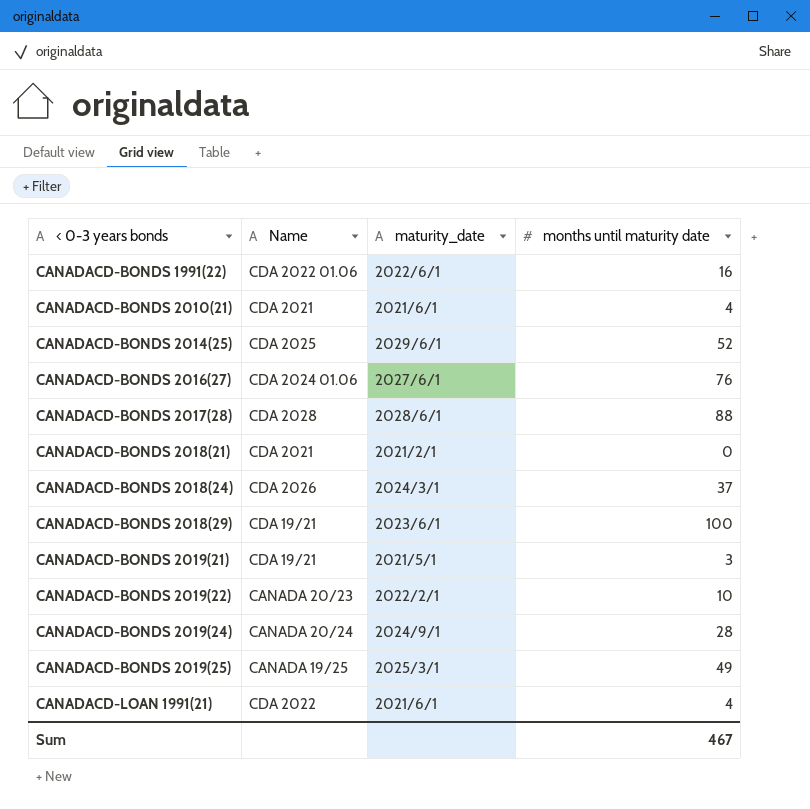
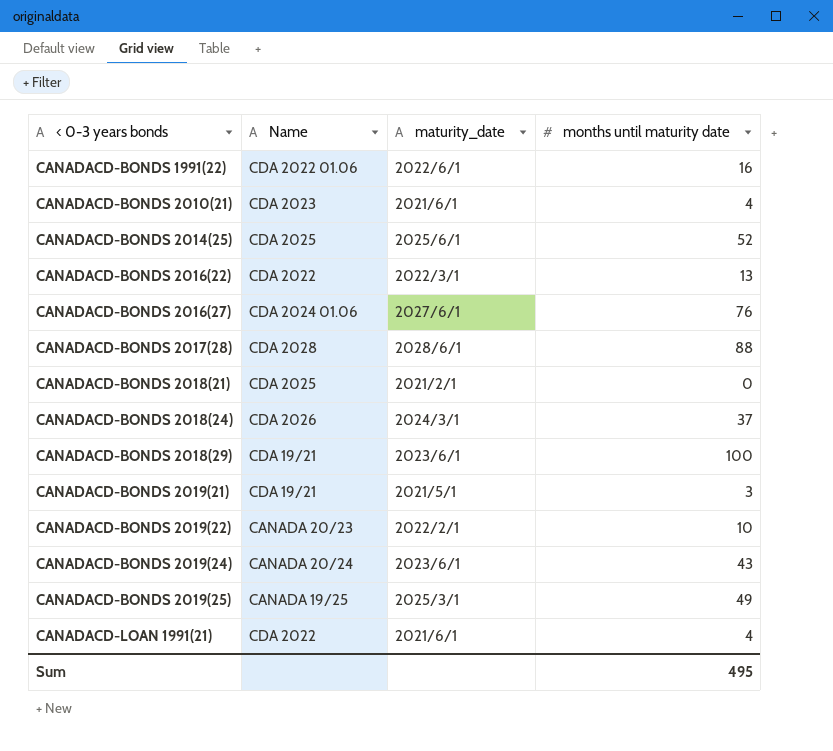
CANADACD-BONDS 2010(21) | Name: CDA 2021 -> CDA 2023
CANADACD-BONDS 2014(25) | maturity_date: 2029/6/1 -> 2025/6/1
row CANADACD-BONDS 2016(22): none -> CDA 2022 | 2022/3/1 | 13
CANADACD-BONDS 2018(21) | Name: CDA 2021 -> CDA 2025
CANADACD-BONDS 2019(24) | maturity_date: 2024/9/1 -> 2023/6/1
CANADACD-BONDS 2019(24) | months until maturity date: 28 -> 43
Sum | months until maturity date: 467 -> 495

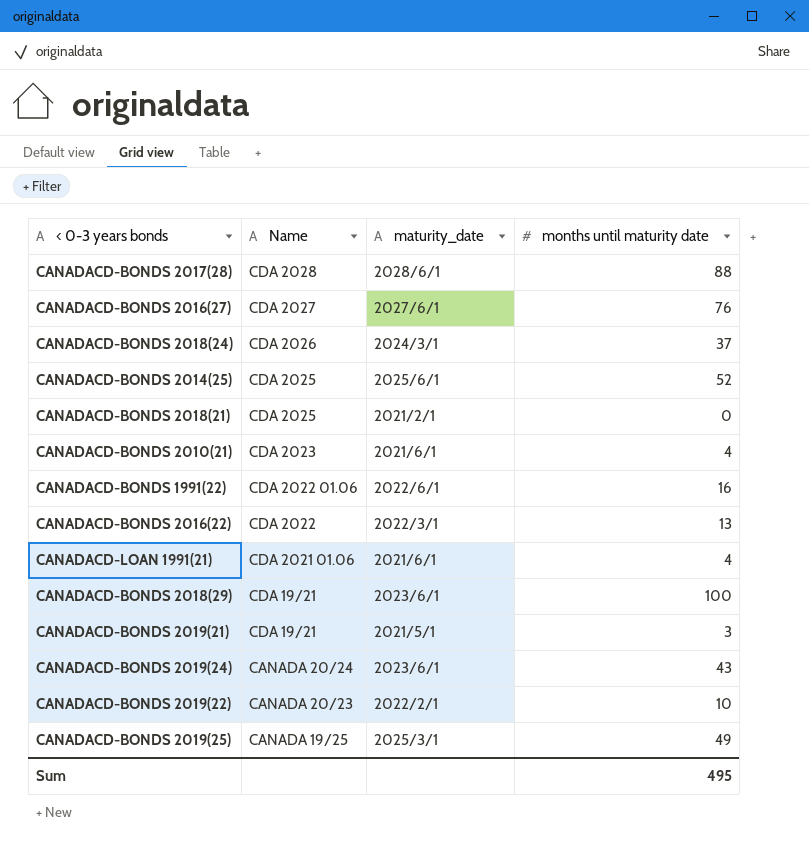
row order: < 0-3 years bonds ascending -> Name descending
CANADACD-BONDS 2016(27) | Name: CDA 2024 01.06 -> CDA 2027
CANADACD-LOAN 1991(21) | Name: CDA 2022 -> CDA 2021 01.06

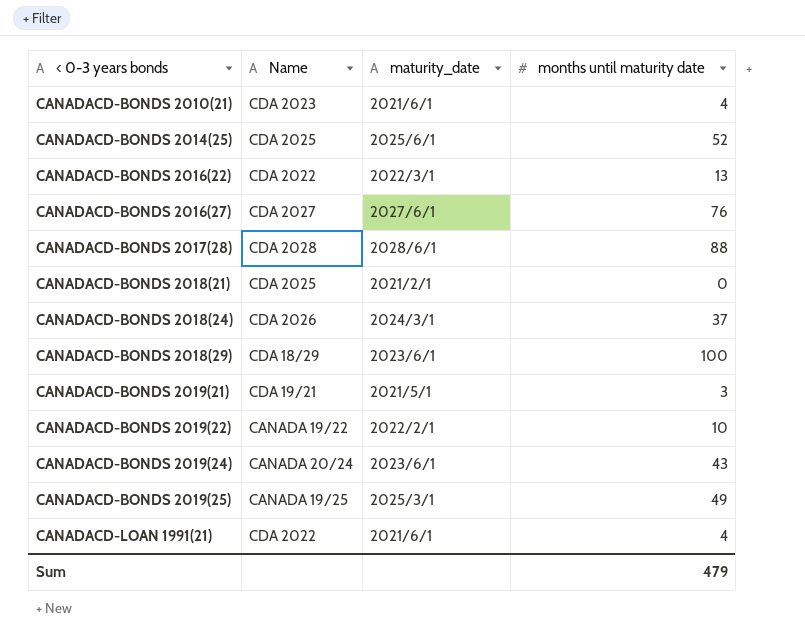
row order: Name descending -> < 0-3 years bonds ascending
row CANADACD-BONDS 1991(22): CDA 2022 01.06 | 2022/6/1 | 16 -> none
CANADACD-BONDS 2018(29) | Name: CDA 19/21 -> CDA 18/29
CANADACD-BONDS 2019(22) | Name: CANADA 20/23 -> CANADA 19/22
CANADACD-LOAN 1991(21) | Name: CDA 2021 01.06 -> CDA 2022
Sum | months until maturity date: 495 -> 479

